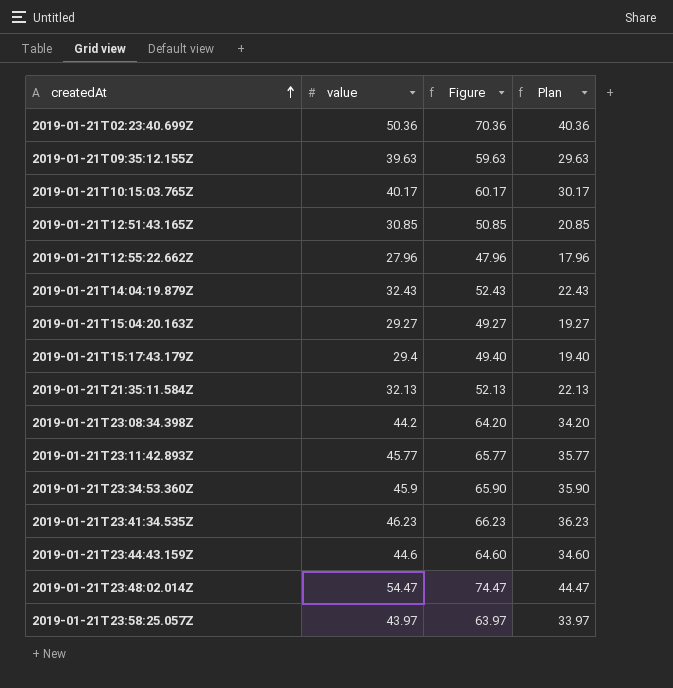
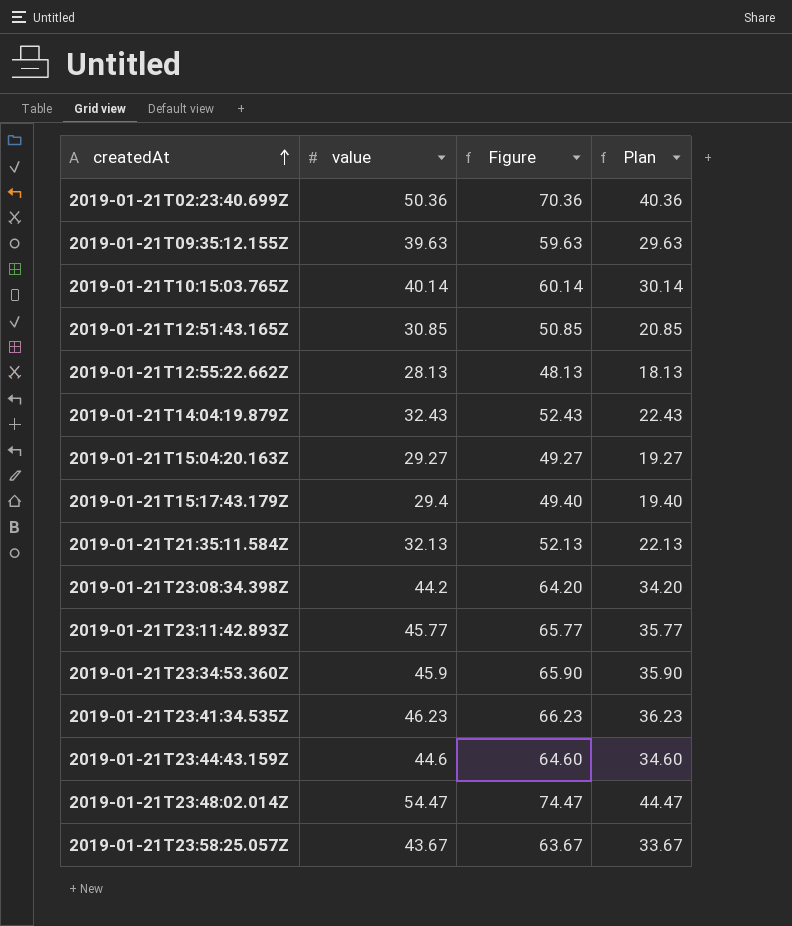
2019-01-21T10:15:03.765Z | value: 40.17 -> 40.14
2019-01-21T10:15:03.765Z | Figure: 60.17 -> 60.14
2019-01-21T10:15:03.765Z | Plan: 30.17 -> 30.14
2019-01-21T12:55:22.662Z | value: 27.96 -> 28.13
2019-01-21T12:55:22.662Z | Figure: 47.96 -> 48.13
2019-01-21T12:55:22.662Z | Plan: 17.96 -> 18.13
2019-01-21T23:58:25.057Z | value: 43.97 -> 43.67
2019-01-21T23:58:25.057Z | Figure: 63.97 -> 63.67
2019-01-21T23:58:25.057Z | Plan: 33.97 -> 33.67

